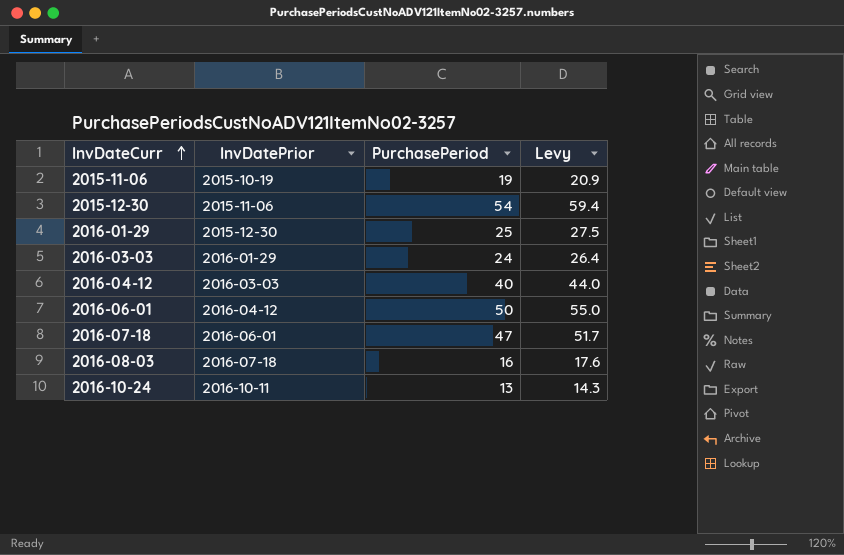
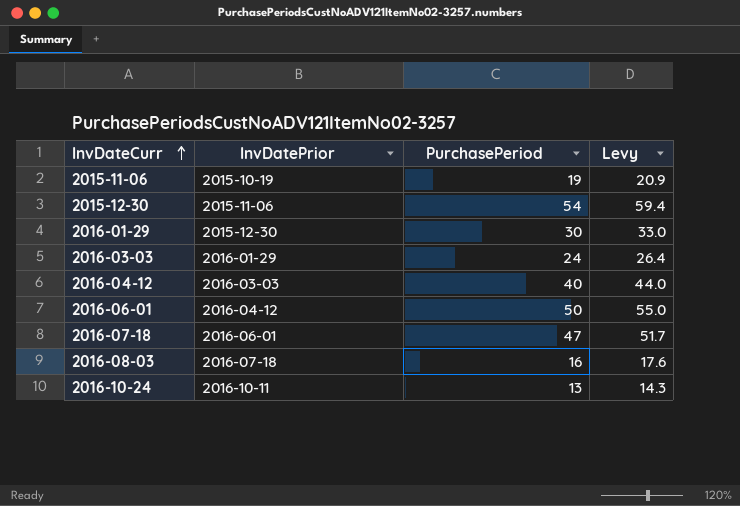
2016-01-29 | PurchasePeriod: 25 -> 30
2016-01-29 | Levy: 27.5 -> 33.0

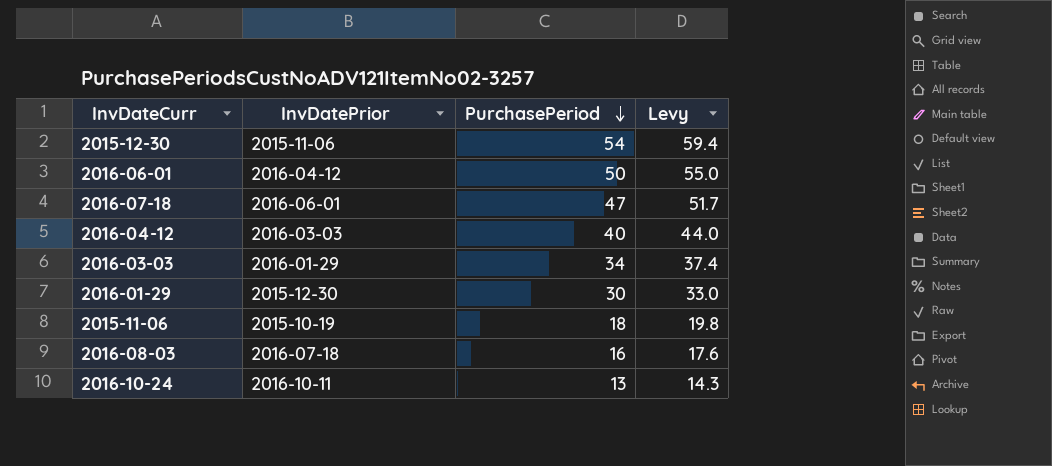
row order: InvDateCurr ascending -> PurchasePeriod descending
2016-03-03 | PurchasePeriod: 24 -> 34
2016-03-03 | Levy: 26.4 -> 37.4
2015-11-06 | PurchasePeriod: 19 -> 18
2015-11-06 | Levy: 20.9 -> 19.8

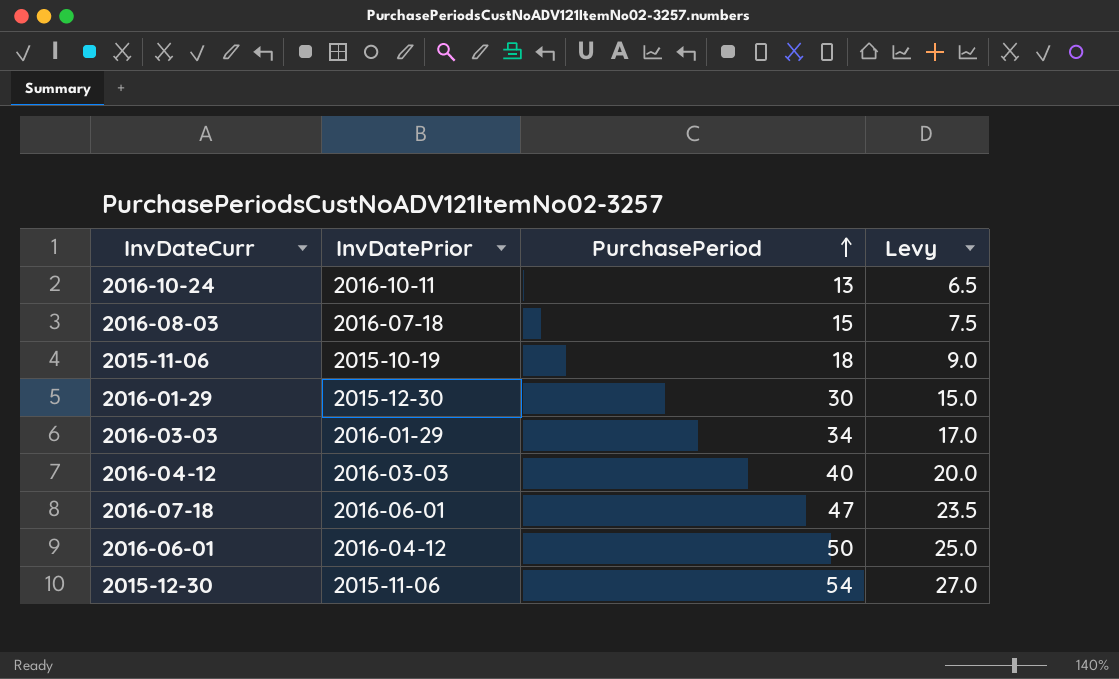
row order: PurchasePeriod descending -> PurchasePeriod ascending
column Levy | formula: [PurchasePeriod] * 1.1 -> [PurchasePeriod] * 0.5
2016-08-03 | PurchasePeriod: 16 -> 15

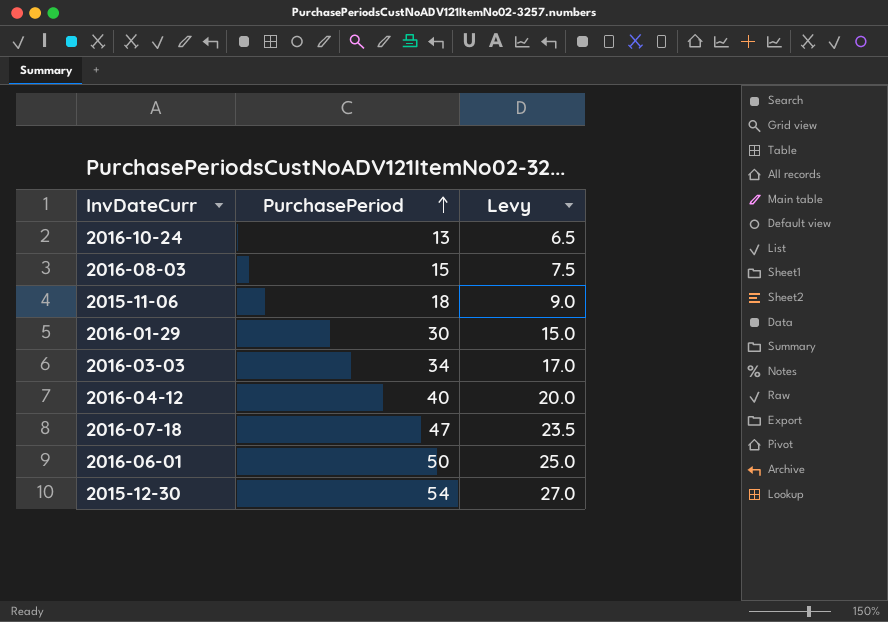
column InvDatePrior | position: 2 -> none

